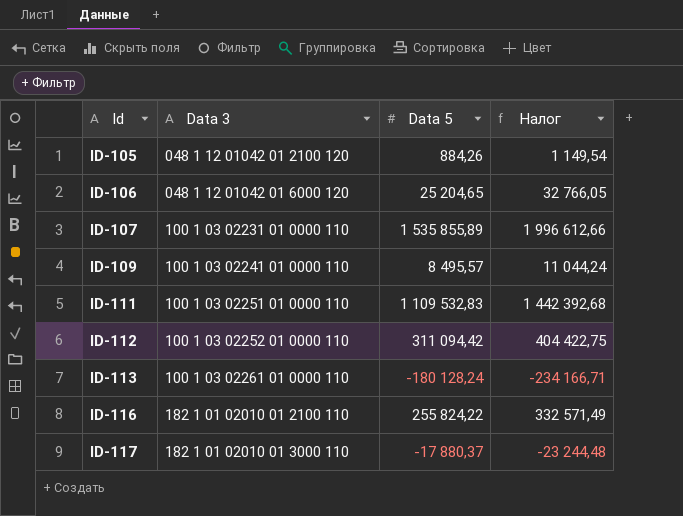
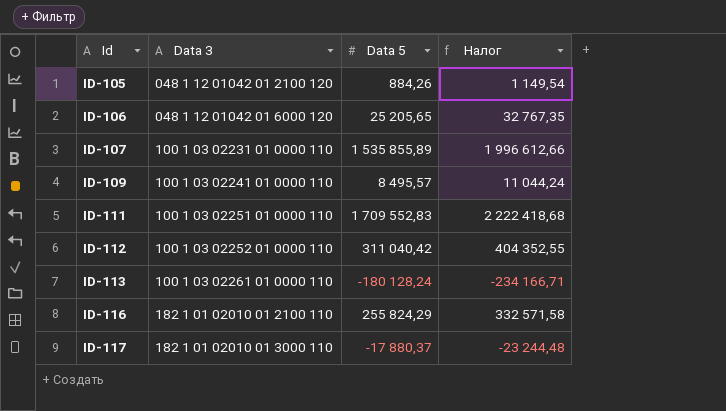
ID-106 | Data 5: 25 204,65 -> 25 205,65
ID-106 | Налог: 32 766,05 -> 32 767,35
ID-111 | Data 5: 1 109 532,83 -> 1 709 552,83
ID-111 | Налог: 1 442 392,68 -> 2 222 418,68
ID-112 | Data 5: 311 094,42 -> 311 040,42
ID-112 | Налог: 404 422,75 -> 404 352,55
ID-116 | Data 5: 255 824,22 -> 255 824,29
ID-116 | Налог: 332 571,49 -> 332 571,58

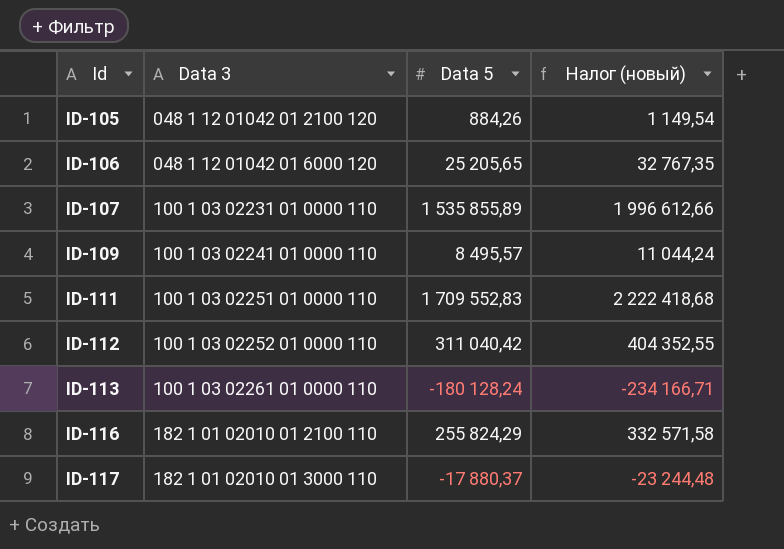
column name: Налог -> Налог (новый)

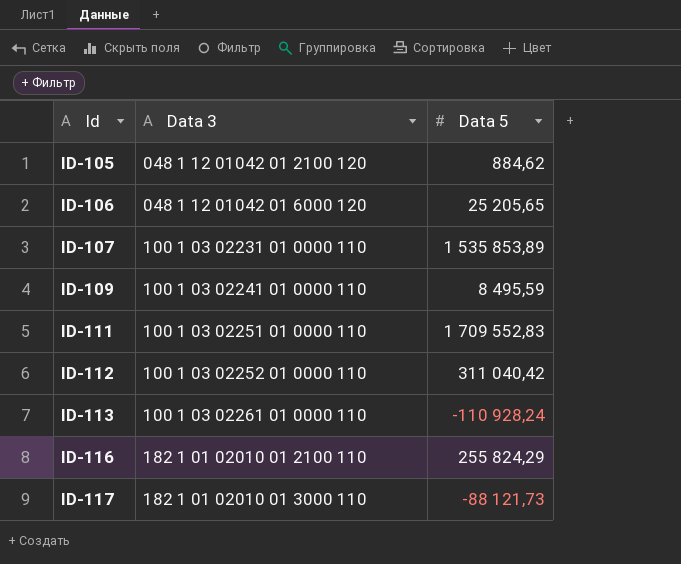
column Налог (новый) | formula: [Data 5] * 1,3 -> none
ID-105 | Data 5: 884,26 -> 884,62
ID-107 | Data 5: 1 535 855,89 -> 1 535 853,89
ID-109 | Data 5: 8 495,57 -> 8 495,59
ID-113 | Data 5: -180 128,24 -> -110 928,24
ID-117 | Data 5: -17 880,37 -> -88 121,73

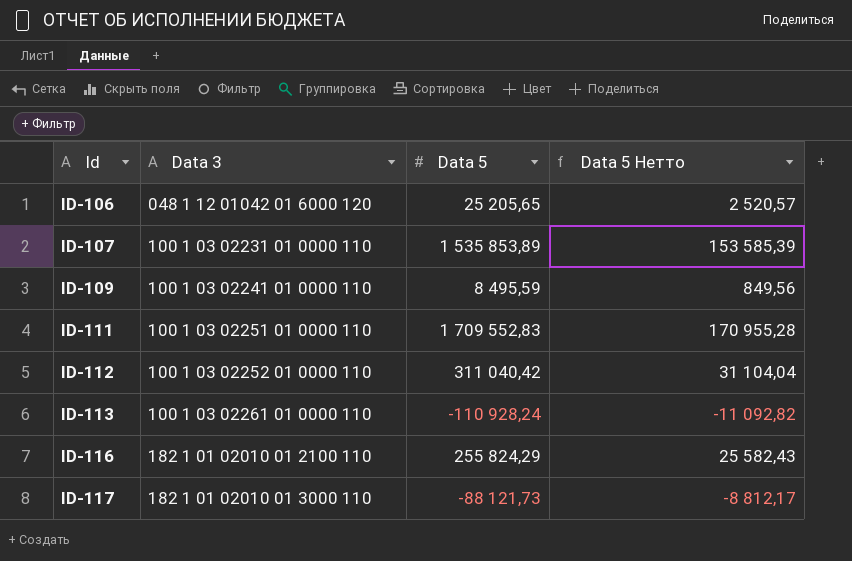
column Data 5 Нетто | formula: none -> [Data 5] * 0,1
row ID-105: 048 1 12 01042 01 2100 120 | 884,62 -> none

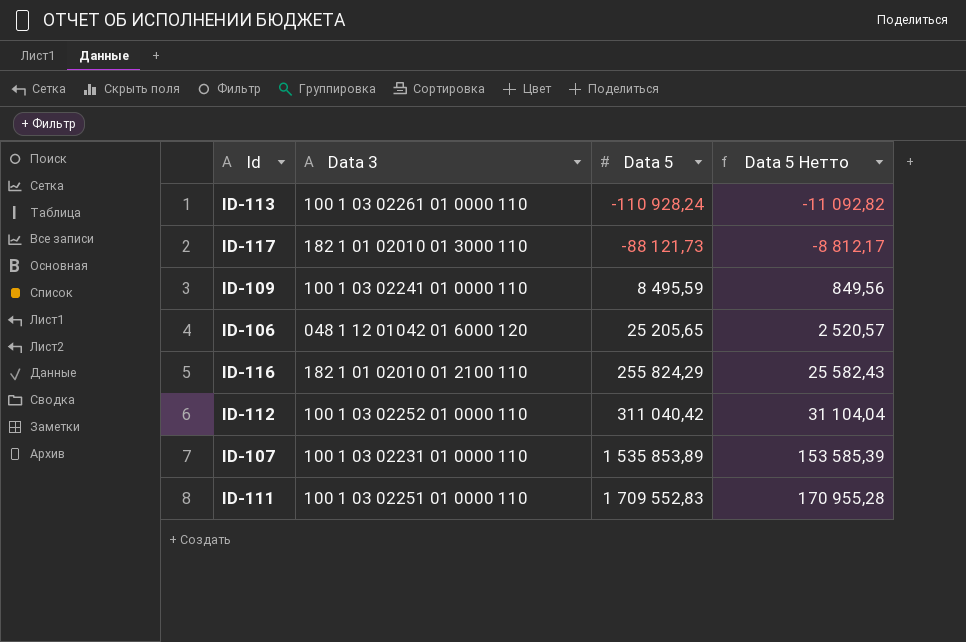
row order: Id ascending -> Data 5 ascending

